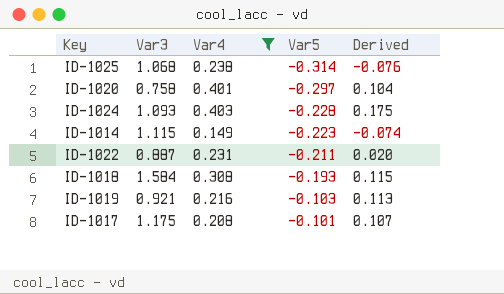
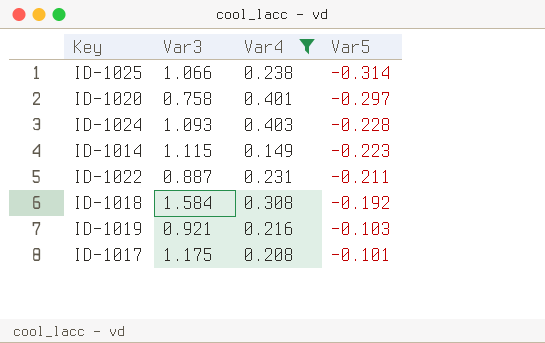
column Derived | formula: [Var4] + [Var5] -> none
ID-1025 | Var3: 1.068 -> 1.066
ID-1018 | Var5: -0.193 -> -0.192

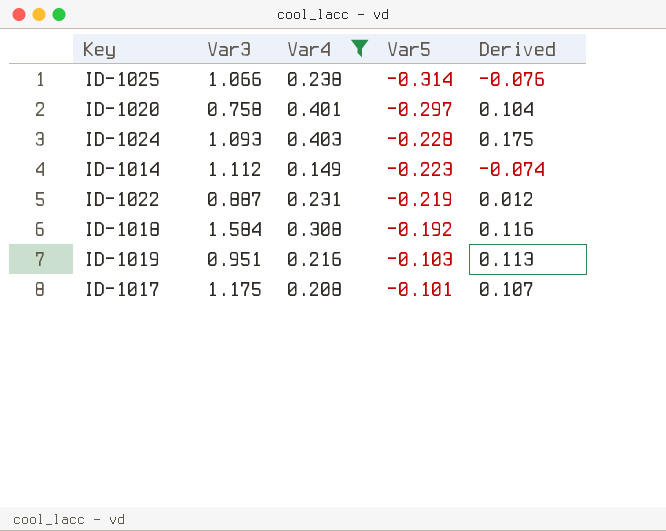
column Derived | formula: none -> [Var4] + [Var5]
ID-1014 | Var3: 1.115 -> 1.112
ID-1022 | Var5: -0.211 -> -0.219
ID-1019 | Var3: 0.921 -> 0.951

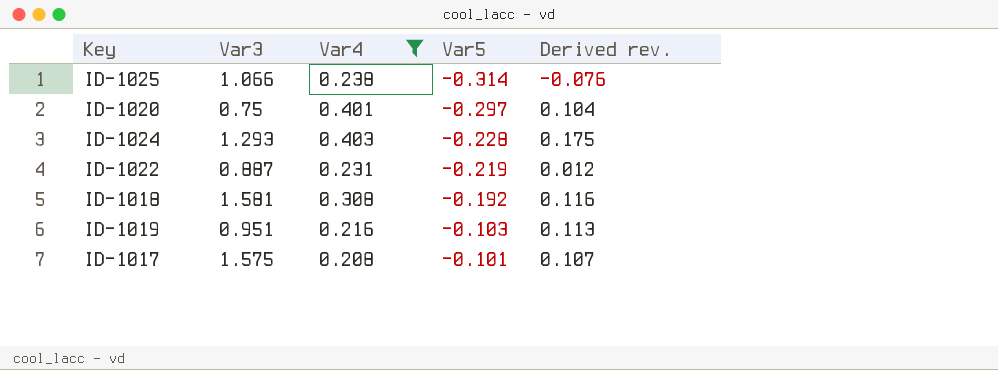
column name: Derived -> Derived rev.
row ID-1014: 1.112 | 0.149 | -0.223 | -0.074 -> none
ID-1020 | Var3: 0.758 -> 0.75
ID-1024 | Var3: 1.093 -> 1.293
ID-1018 | Var3: 1.584 -> 1.581
ID-1017 | Var3: 1.175 -> 1.575

